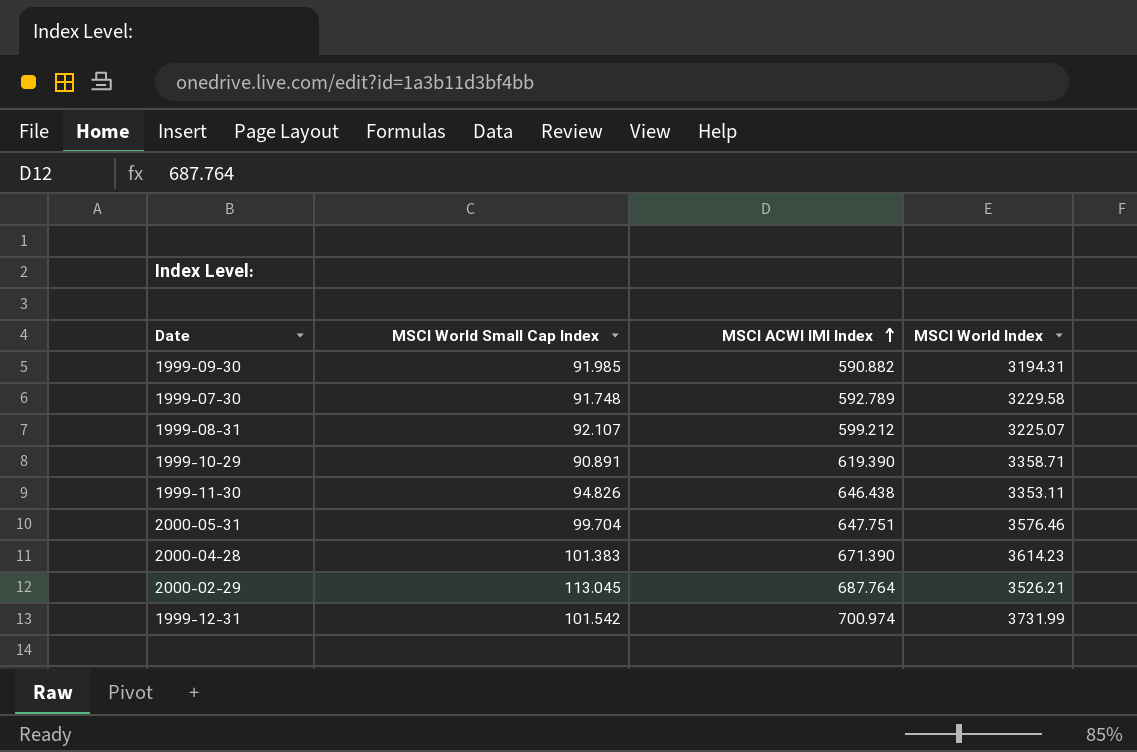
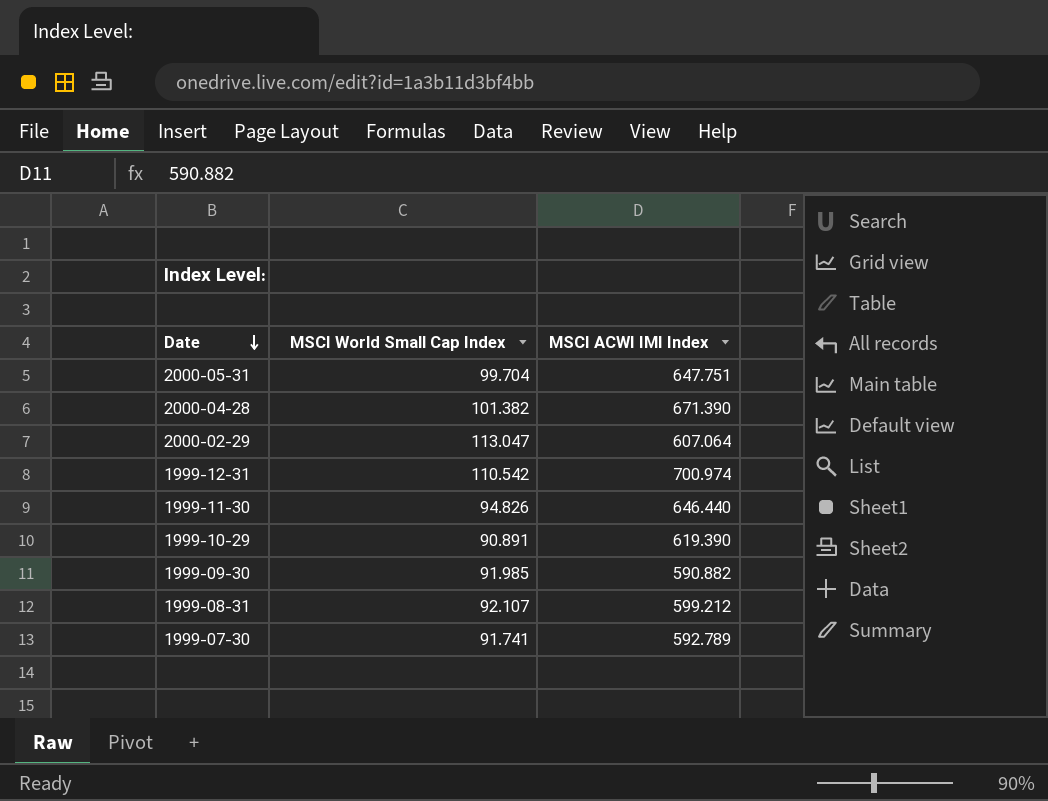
row order: MSCI ACWI IMI Index ascending -> Date descending
column MSCI World Index | position: 4 -> none
2000-04-28 | MSCI World Small Cap Index: 101.383 -> 101.382
2000-02-29 | MSCI World Small Cap Index: 113.045 -> 113.047
2000-02-29 | MSCI ACWI IMI Index: 687.764 -> 607.064
1999-12-31 | MSCI World Small Cap Index: 101.542 -> 110.542
1999-11-30 | MSCI ACWI IMI Index: 646.438 -> 646.440
1999-07-30 | MSCI World Small Cap Index: 91.748 -> 91.741

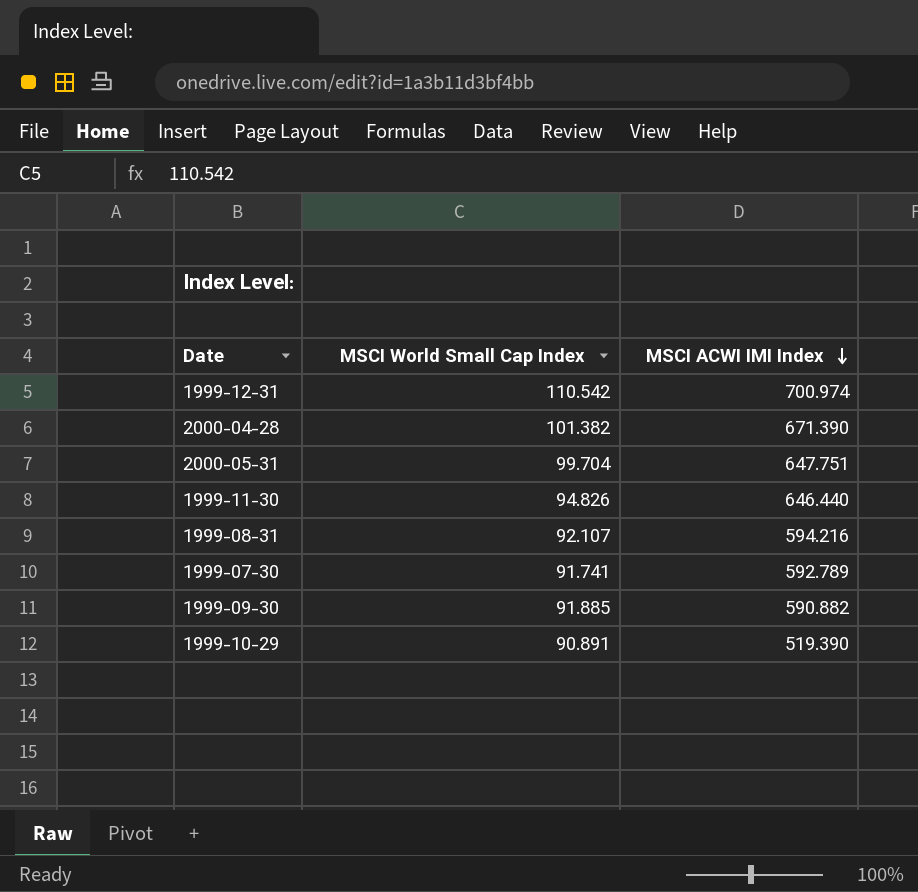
row order: Date descending -> MSCI ACWI IMI Index descending
row 2000-02-29: 113.047 | 607.064 -> none
1999-08-31 | MSCI ACWI IMI Index: 599.212 -> 594.216
1999-09-30 | MSCI World Small Cap Index: 91.985 -> 91.885
1999-10-29 | MSCI ACWI IMI Index: 619.390 -> 519.390

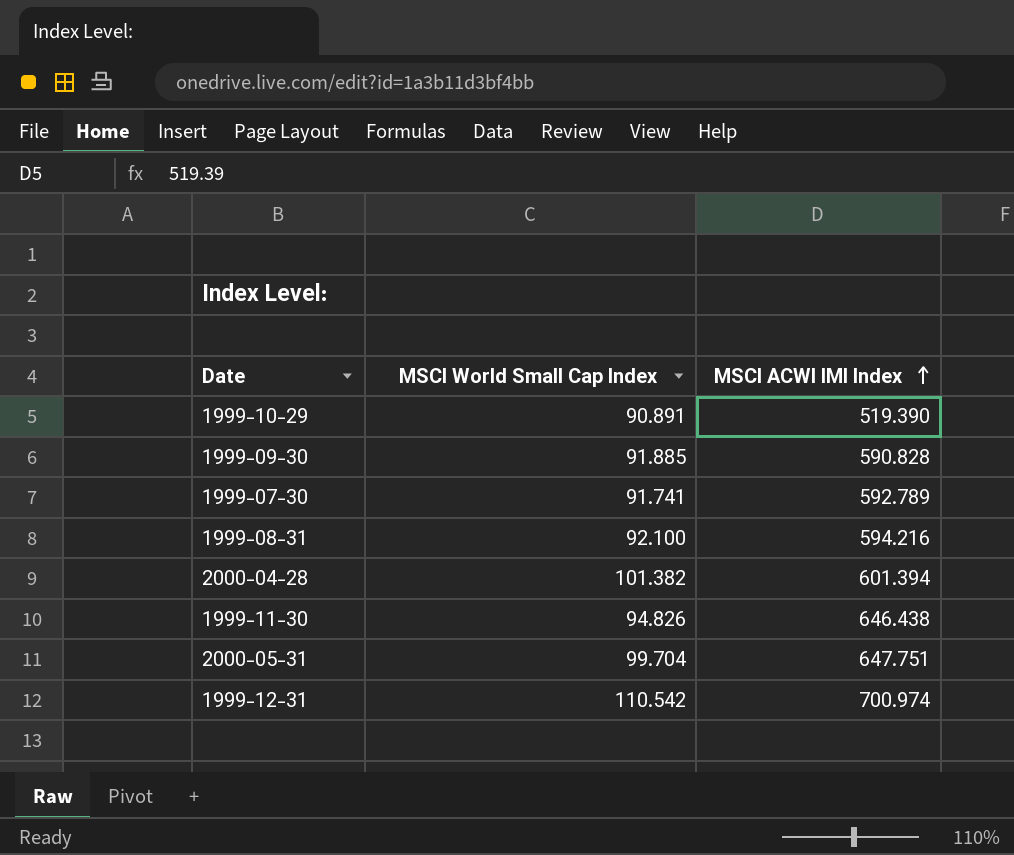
row order: MSCI ACWI IMI Index descending -> MSCI ACWI IMI Index ascending
1999-09-30 | MSCI ACWI IMI Index: 590.882 -> 590.828
1999-08-31 | MSCI World Small Cap Index: 92.107 -> 92.100
2000-04-28 | MSCI ACWI IMI Index: 671.390 -> 601.394
1999-11-30 | MSCI ACWI IMI Index: 646.440 -> 646.438

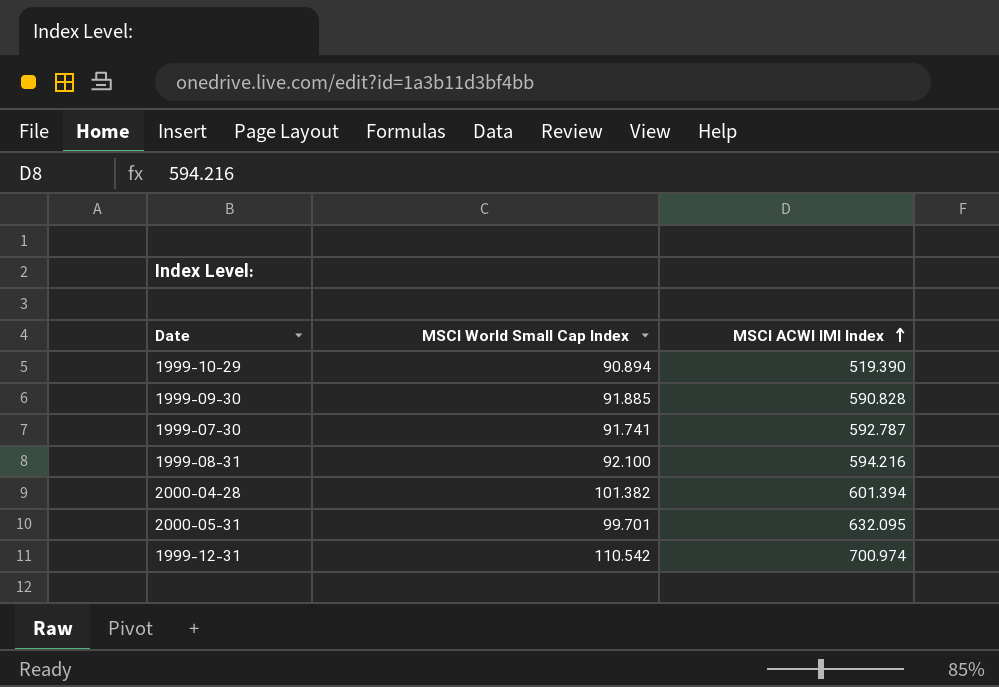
row 1999-11-30: 94.826 | 646.438 -> none
1999-10-29 | MSCI World Small Cap Index: 90.891 -> 90.894
1999-07-30 | MSCI ACWI IMI Index: 592.789 -> 592.787
2000-05-31 | MSCI World Small Cap Index: 99.704 -> 99.701
2000-05-31 | MSCI ACWI IMI Index: 647.751 -> 632.095

